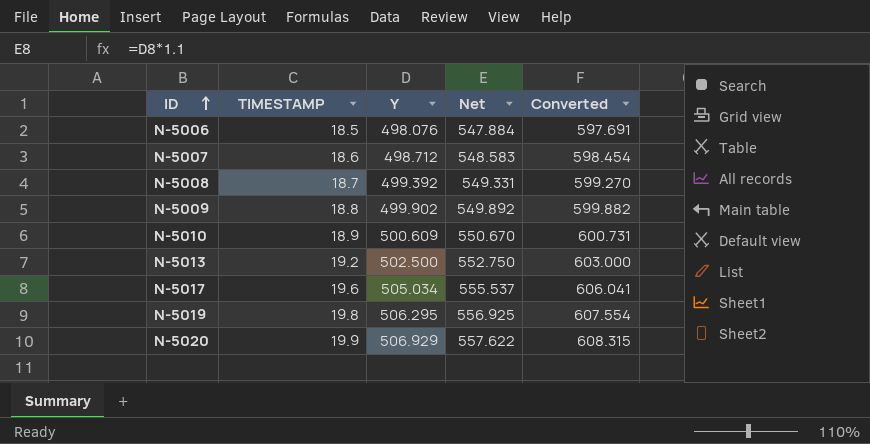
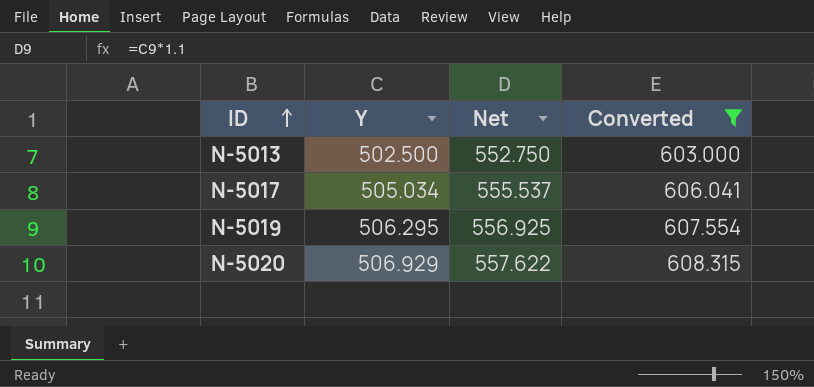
filter: none -> Converted >= 603.000
column TIMESTAMP | position: 2 -> none

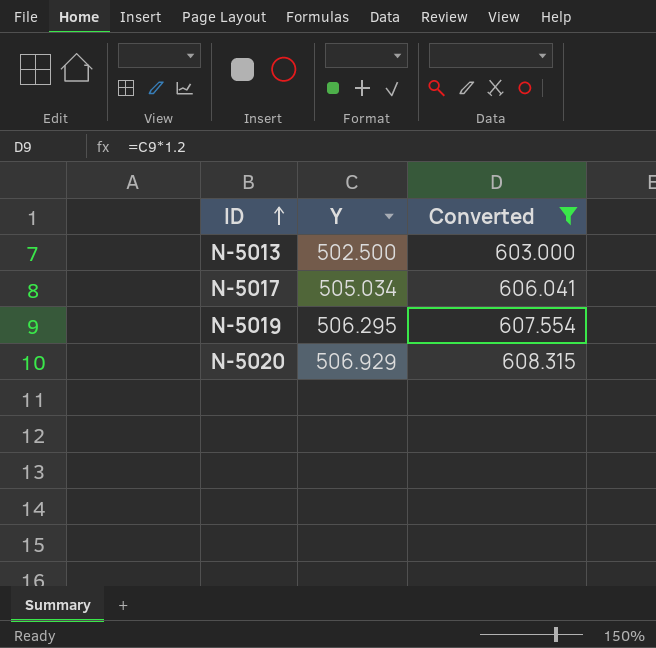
column Net | formula: [Y] * 1.1 -> none

